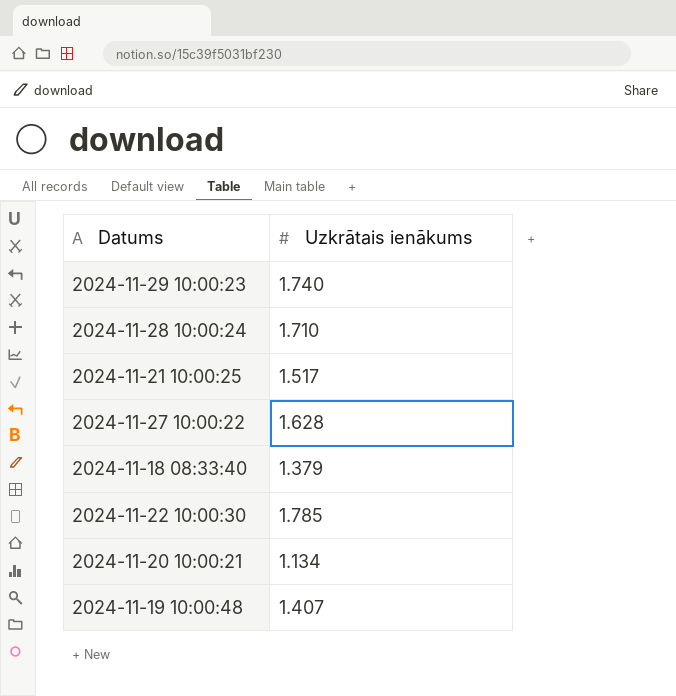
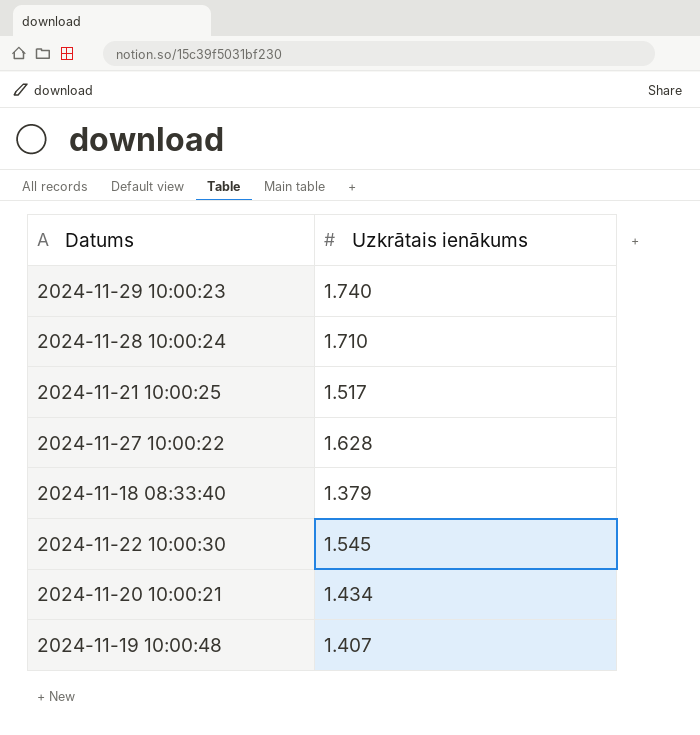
2024-11-22 10:00:30 | Uzkrātais ienākums: 1.785 -> 1.545
2024-11-20 10:00:21 | Uzkrātais ienākums: 1.134 -> 1.434

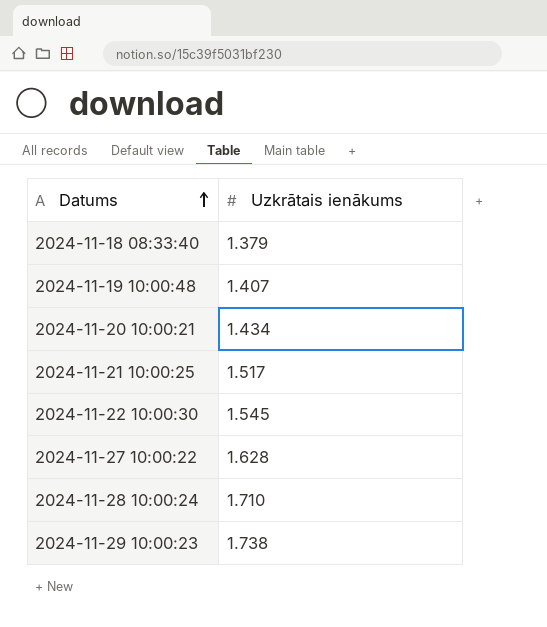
row order: none -> Datums ascending
2024-11-29 10:00:23 | Uzkrātais ienākums: 1.740 -> 1.738

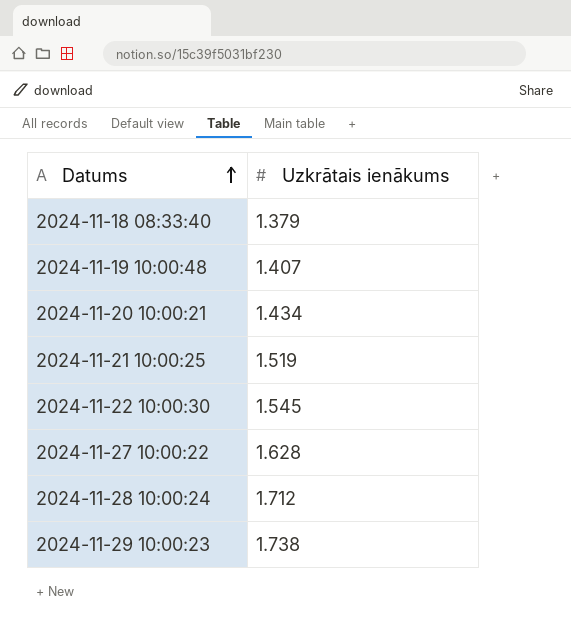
2024-11-21 10:00:25 | Uzkrātais ienākums: 1.517 -> 1.519
2024-11-28 10:00:24 | Uzkrātais ienākums: 1.710 -> 1.712

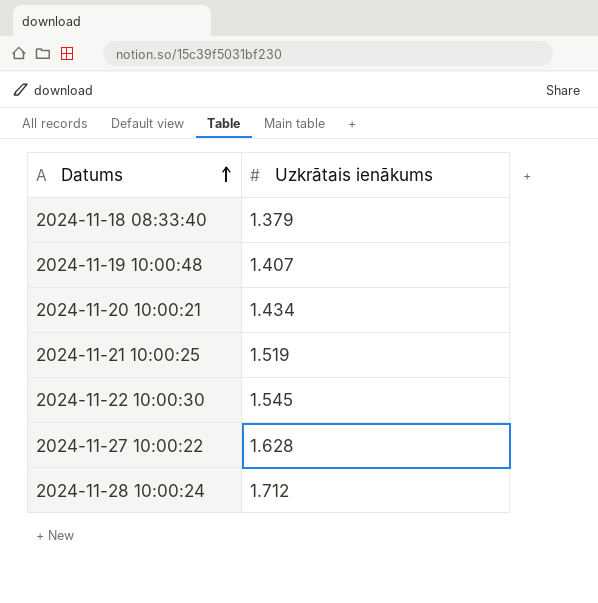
row 2024-11-29 10:00:23: 1.738 -> none

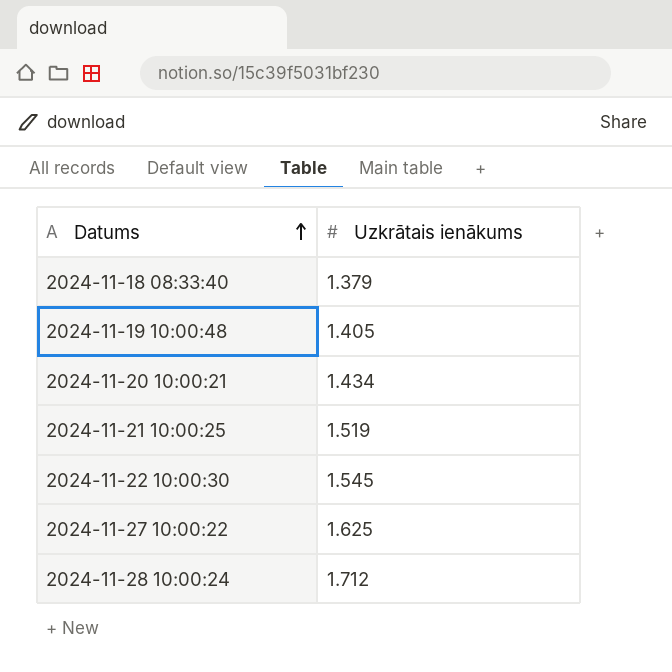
2024-11-19 10:00:48 | Uzkrātais ienākums: 1.407 -> 1.405
2024-11-27 10:00:22 | Uzkrātais ienākums: 1.628 -> 1.625

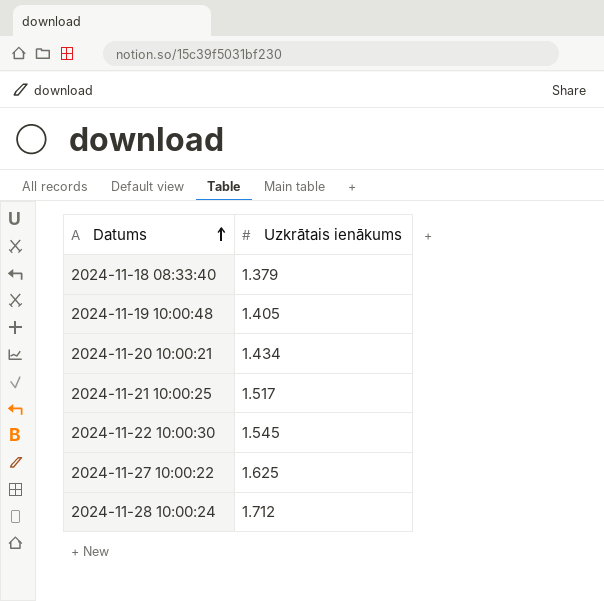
2024-11-21 10:00:25 | Uzkrātais ienākums: 1.519 -> 1.517

